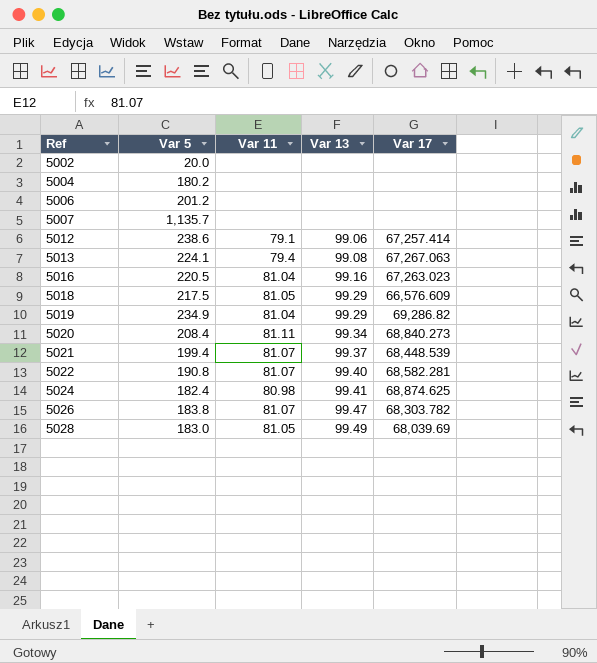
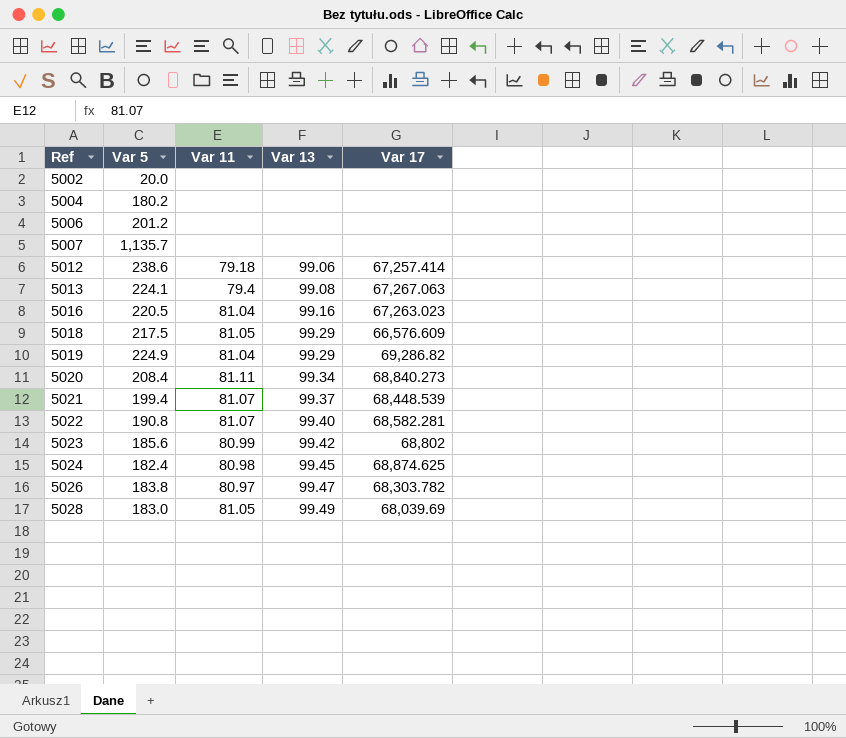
5012 | Var 11: 79.1 -> 79.18
5019 | Var 5: 234.9 -> 224.9
row 5023: none -> 185.6 | 80.99 | 99.42 | 68,802
5024 | Var 13: 99.41 -> 99.45
5026 | Var 11: 81.07 -> 80.97

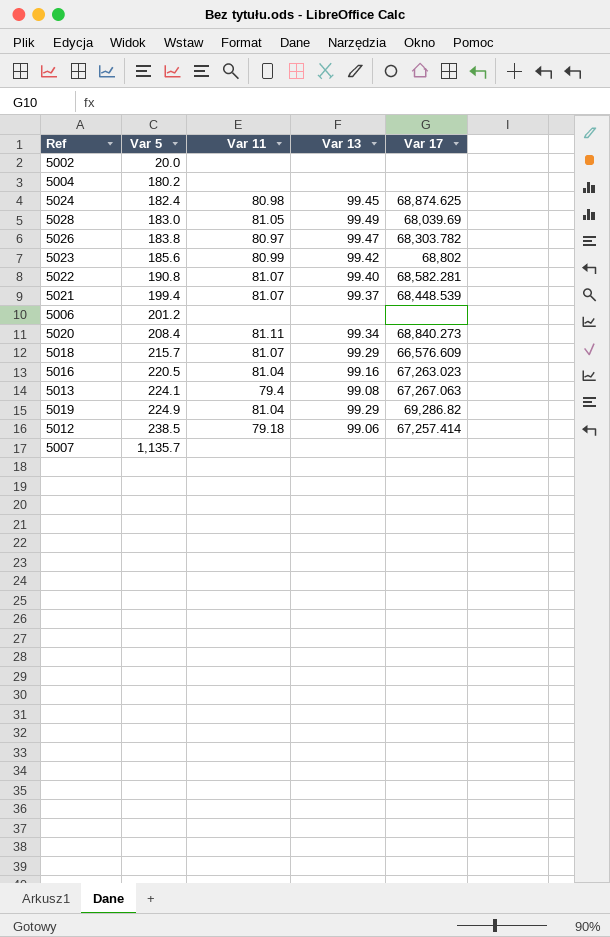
row order: Ref ascending -> Var 5 ascending
5018 | Var 5: 217.5 -> 215.7
5018 | Var 11: 81.05 -> 81.07
5012 | Var 5: 238.6 -> 238.5

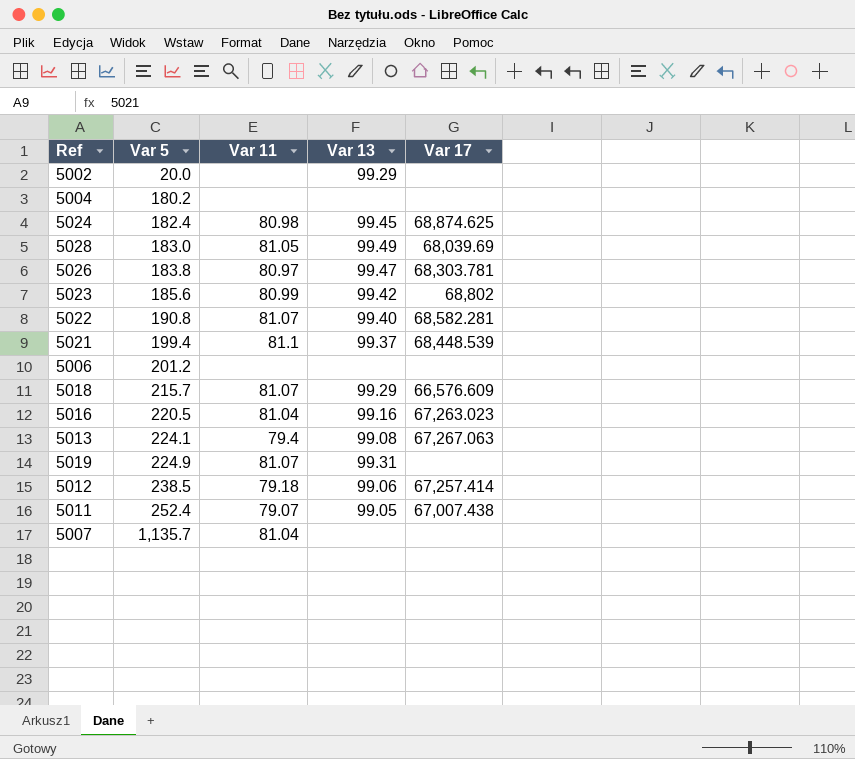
row 5020: 208.4 | 81.11 | 99.34 | 68,840.273 -> none
5002 | Var 13: none -> 99.29
5026 | Var 17: 68,303.782 -> 68,303.781
5021 | Var 11: 81.07 -> 81.1
5019 | Var 11: 81.04 -> 81.07
5019 | Var 13: 99.29 -> 99.31
5019 | Var 17: 69,286.82 -> none
row 5011: none -> 252.4 | 79.07 | 99.05 | 67,007.438
5007 | Var 11: none -> 81.04

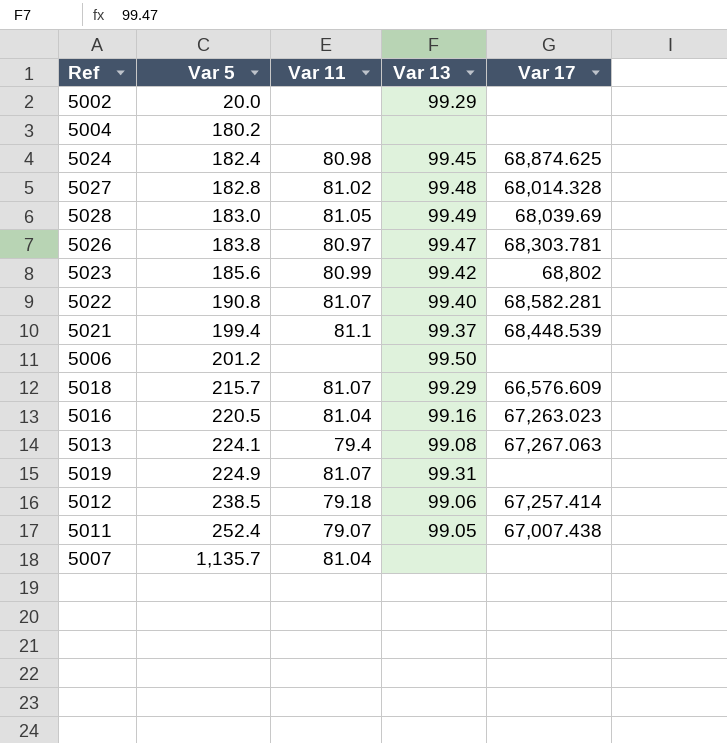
row 5027: none -> 182.8 | 81.02 | 99.48 | 68,014.328
5006 | Var 13: none -> 99.50

